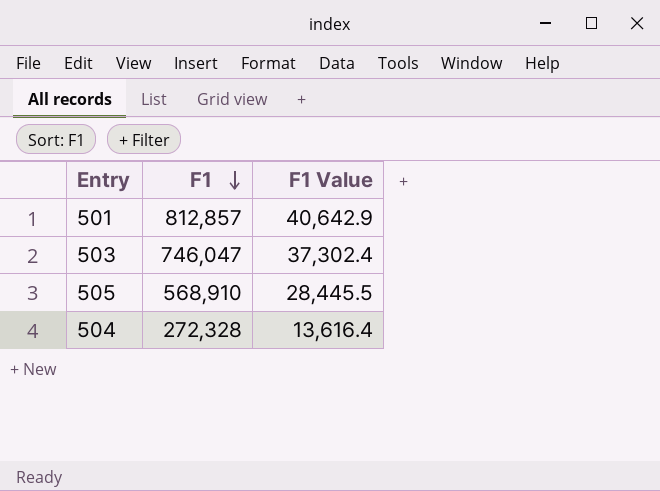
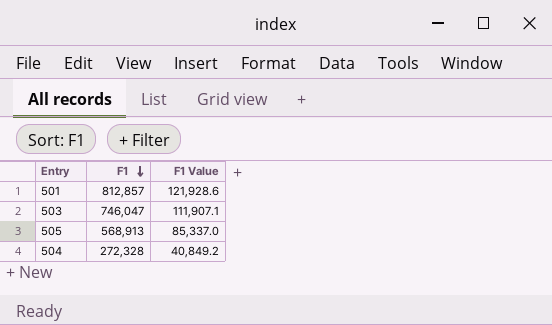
column F1 Value | formula: [F1] * 0.05 -> [F1] * 0.15
505 | F1: 568,910 -> 568,913

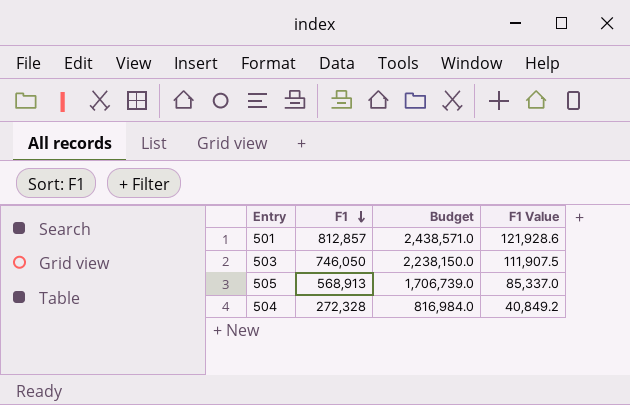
column Budget | formula: none -> [F1] * 3
503 | F1: 746,047 -> 746,050
503 | F1 Value: 111,907.1 -> 111,907.5

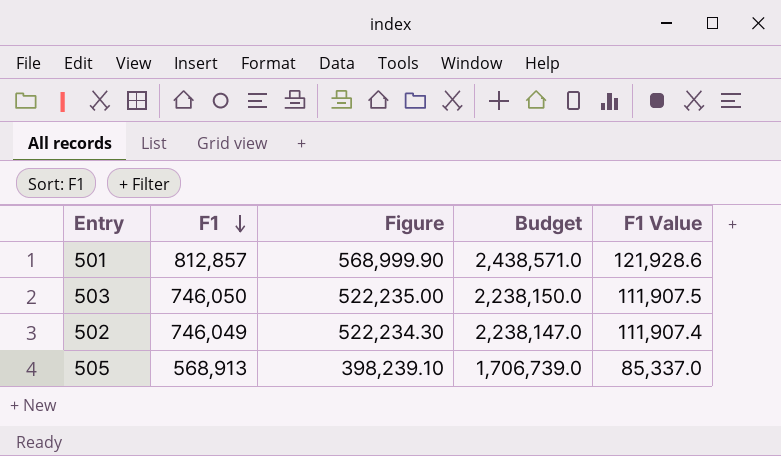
column Figure | formula: none -> [F1] * 0.7
row 504: 272,328 | 816,984.0 | 40,849.2 -> none
row 502: none -> 746,049 | 522,234.30 | 2,238,147.0 | 111,907.4

